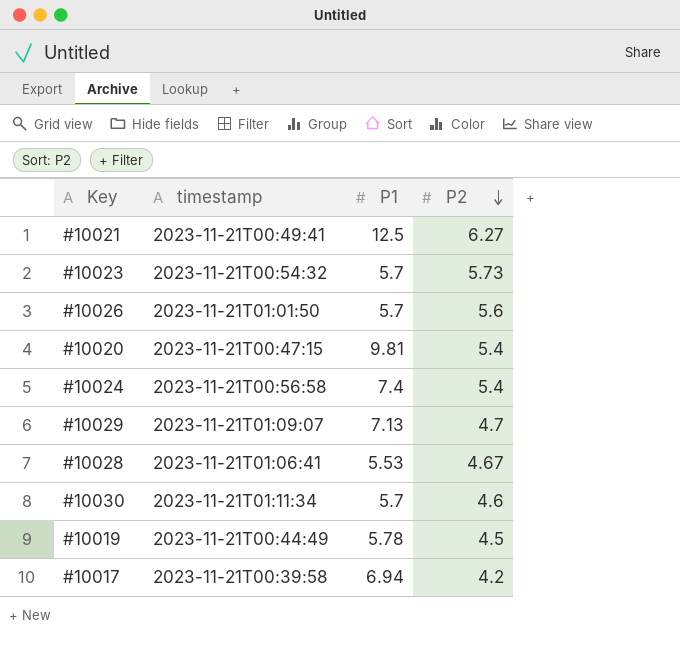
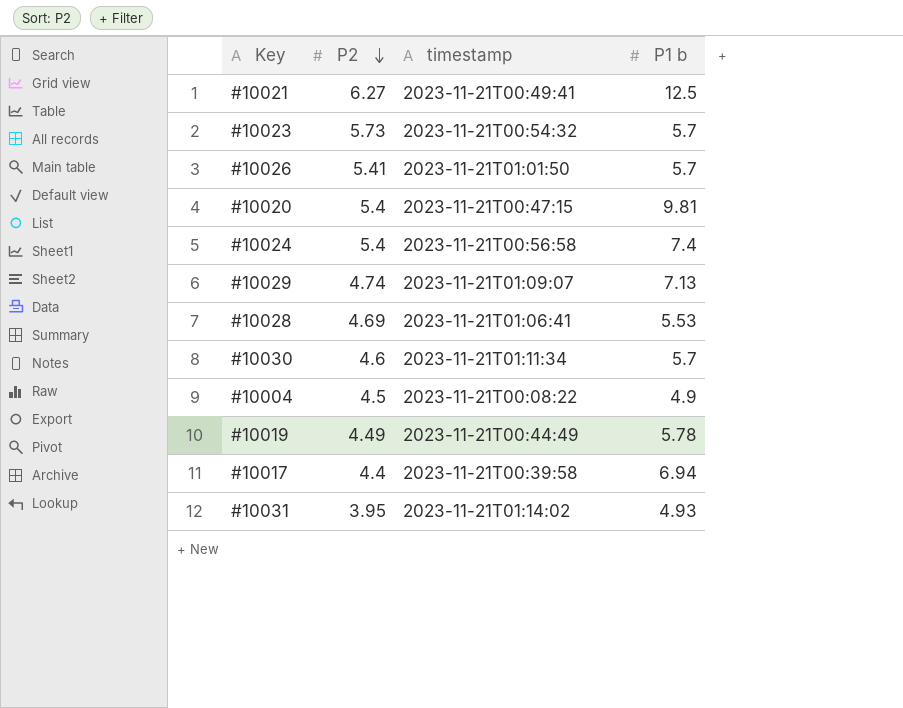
column P2 | position: 4 -> 2
column name: P1 -> P1 b
#10026 | P2: 5.6 -> 5.41
#10029 | P2: 4.7 -> 4.74
#10028 | P2: 4.67 -> 4.69
row #10004: none -> 4.5 | 2023-11-21T00:08:22 | 4.9
#10019 | P2: 4.5 -> 4.49
#10017 | P2: 4.2 -> 4.4
row #10031: none -> 3.95 | 2023-11-21T01:14:02 | 4.93

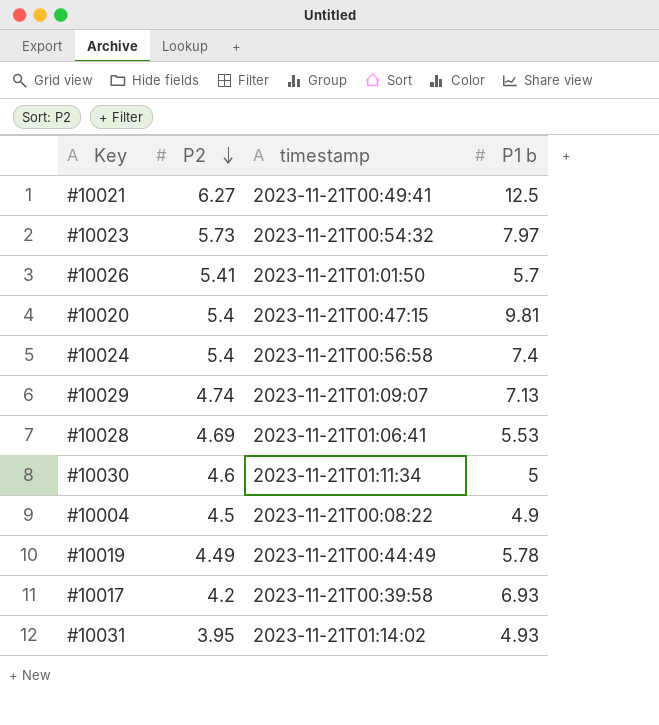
#10023 | P1 b: 5.7 -> 7.97
#10030 | P1 b: 5.7 -> 5
#10017 | P2: 4.4 -> 4.2
#10017 | P1 b: 6.94 -> 6.93

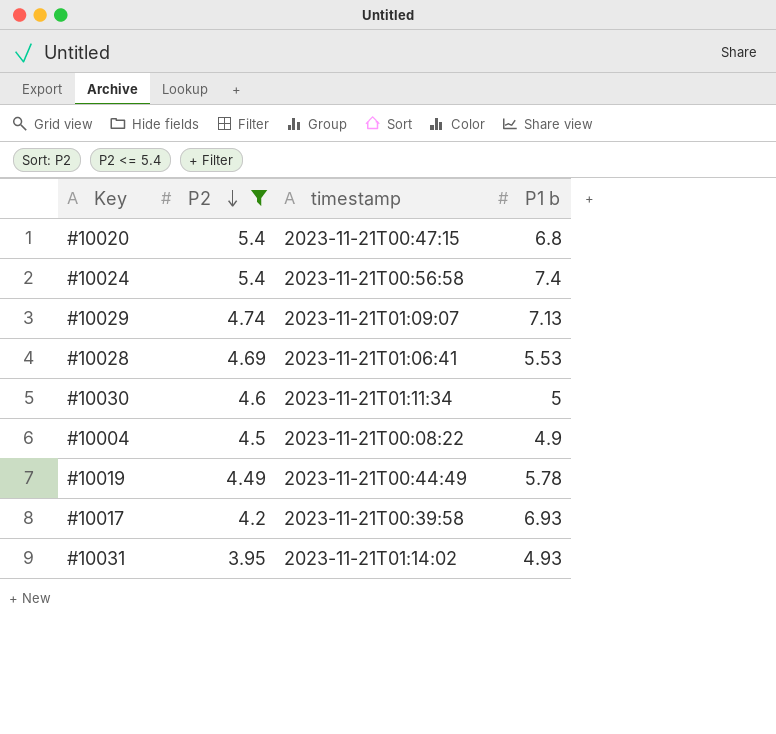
filter: none -> P2 <= 5.4
#10020 | P1 b: 9.81 -> 6.8

